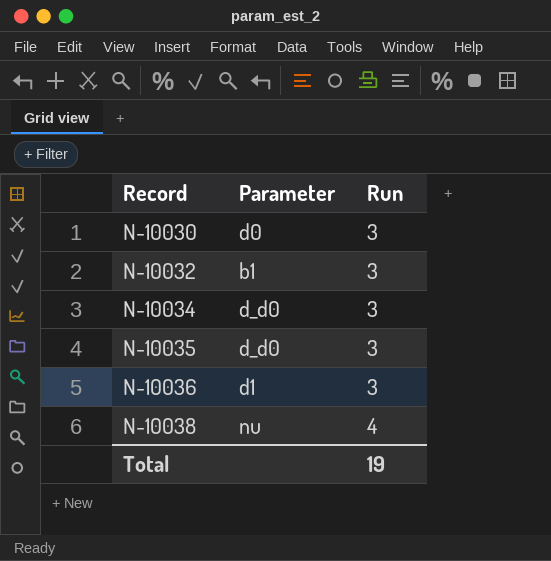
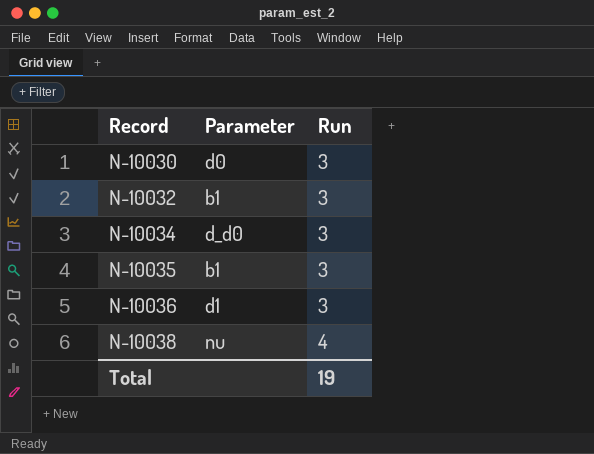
N-10035 | Parameter: d_d0 -> b1

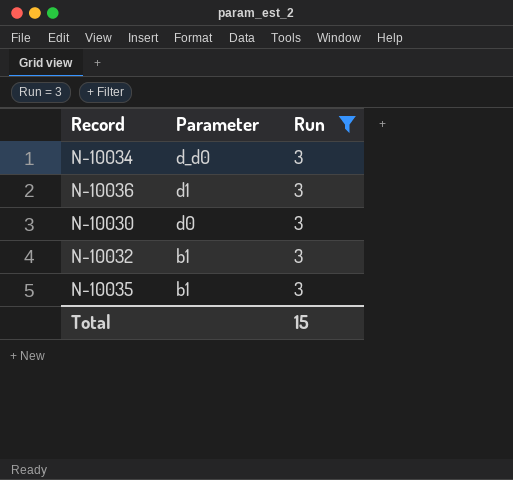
filter: none -> Run = 3
row order: Record ascending -> Parameter descending
Total | Run: 19 -> 15

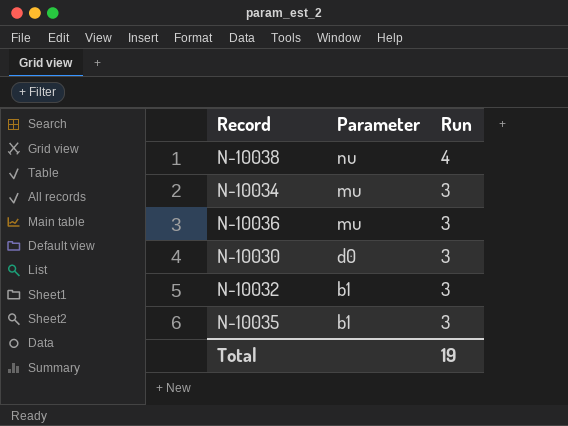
filter: Run = 3 -> none
N-10034 | Parameter: d_d0 -> mu
N-10036 | Parameter: d1 -> mu
Total | Run: 15 -> 19

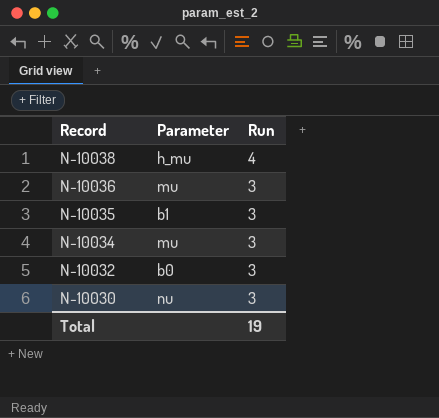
row order: Parameter descending -> Record descending
N-10038 | Parameter: nu -> h_mu
N-10032 | Parameter: b1 -> b0
N-10030 | Parameter: d0 -> nu

